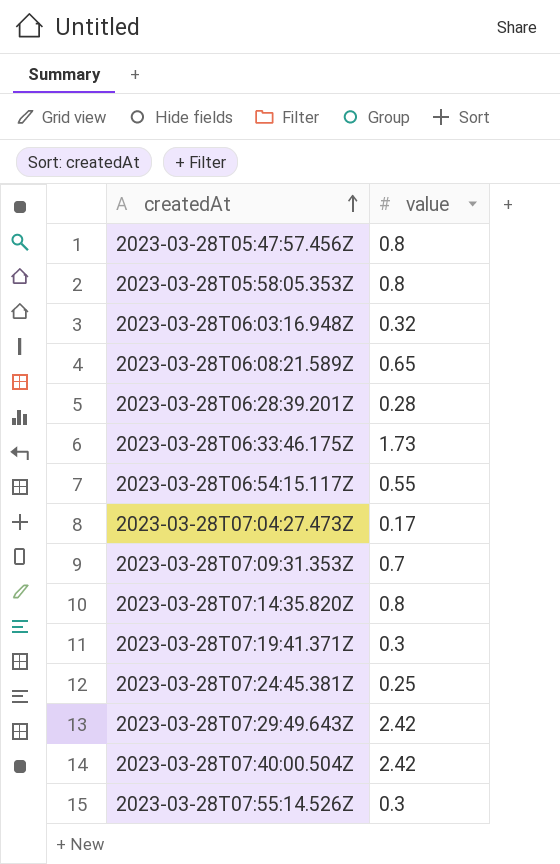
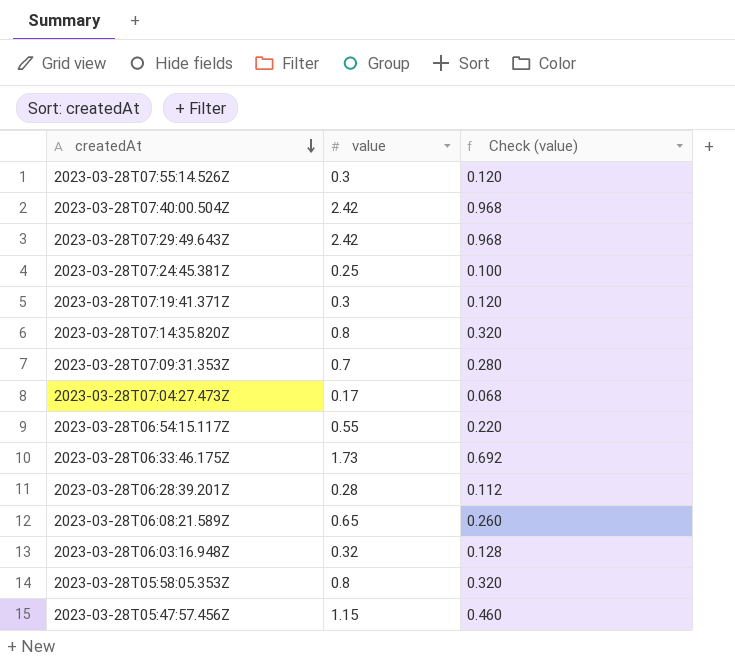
row order: createdAt ascending -> createdAt descending
column Check (value) | formula: none -> [value] * 0.4
2023-03-28T05:47:57.456Z | value: 0.8 -> 1.15

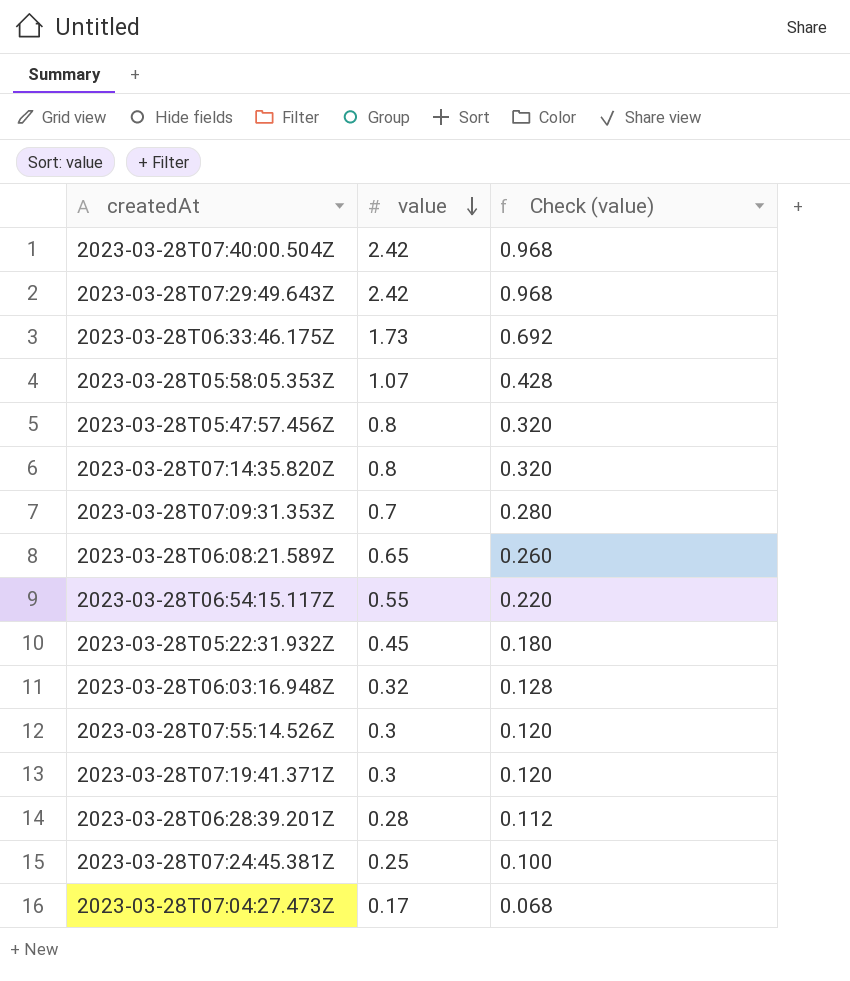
row order: createdAt descending -> value descending
2023-03-28T05:58:05.353Z | value: 0.8 -> 1.07
2023-03-28T05:58:05.353Z | Check (value): 0.320 -> 0.428
2023-03-28T05:47:57.456Z | value: 1.15 -> 0.8
2023-03-28T05:47:57.456Z | Check (value): 0.460 -> 0.320
row 2023-03-28T05:22:31.932Z: none -> 0.45 | 0.180

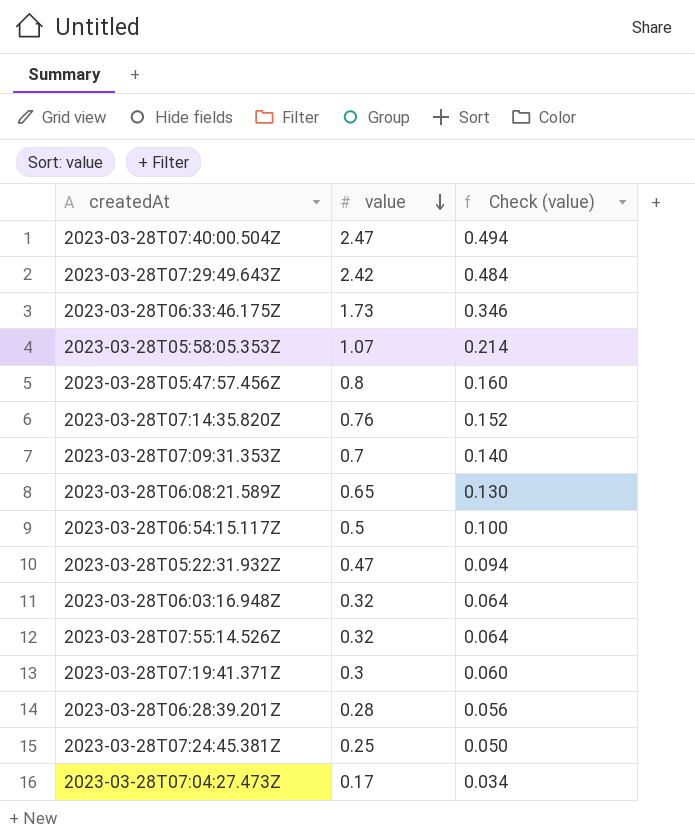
column Check (value) | formula: [value] * 0.4 -> [value] * 0.2
2023-03-28T07:40:00.504Z | value: 2.42 -> 2.47
2023-03-28T07:14:35.820Z | value: 0.8 -> 0.76
2023-03-28T06:54:15.117Z | value: 0.55 -> 0.5
2023-03-28T05:22:31.932Z | value: 0.45 -> 0.47
2023-03-28T07:55:14.526Z | value: 0.3 -> 0.32

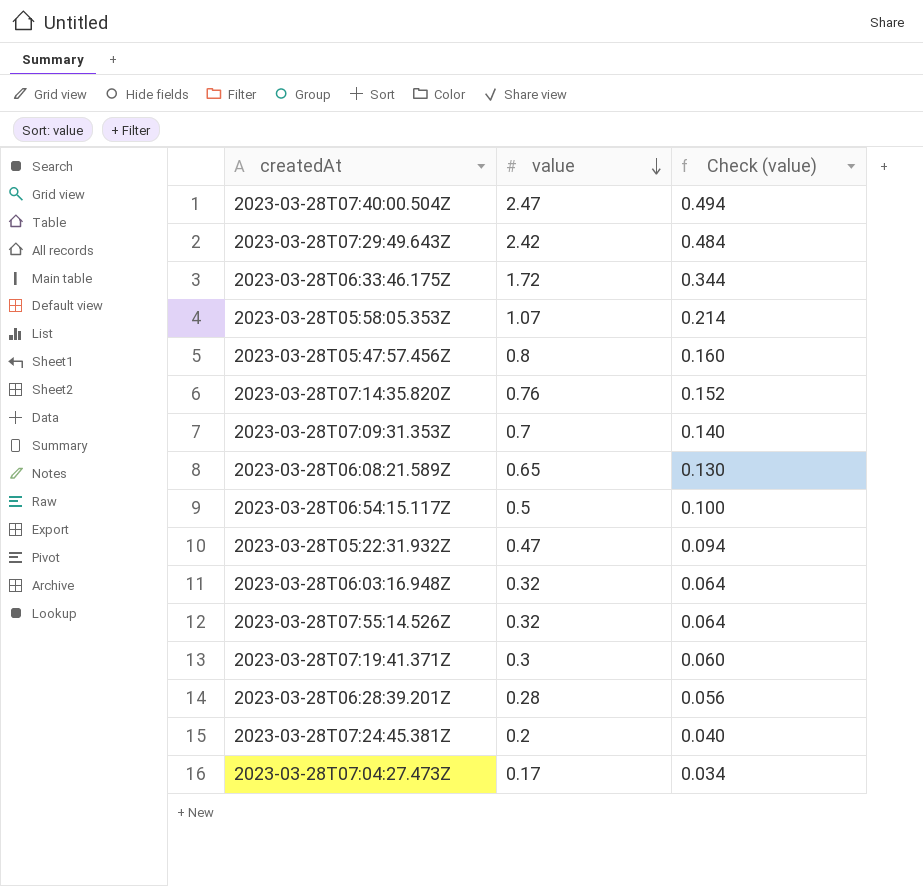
2023-03-28T06:33:46.175Z | value: 1.73 -> 1.72
2023-03-28T06:33:46.175Z | Check (value): 0.346 -> 0.344
2023-03-28T07:24:45.381Z | value: 0.25 -> 0.2
2023-03-28T07:24:45.381Z | Check (value): 0.050 -> 0.040

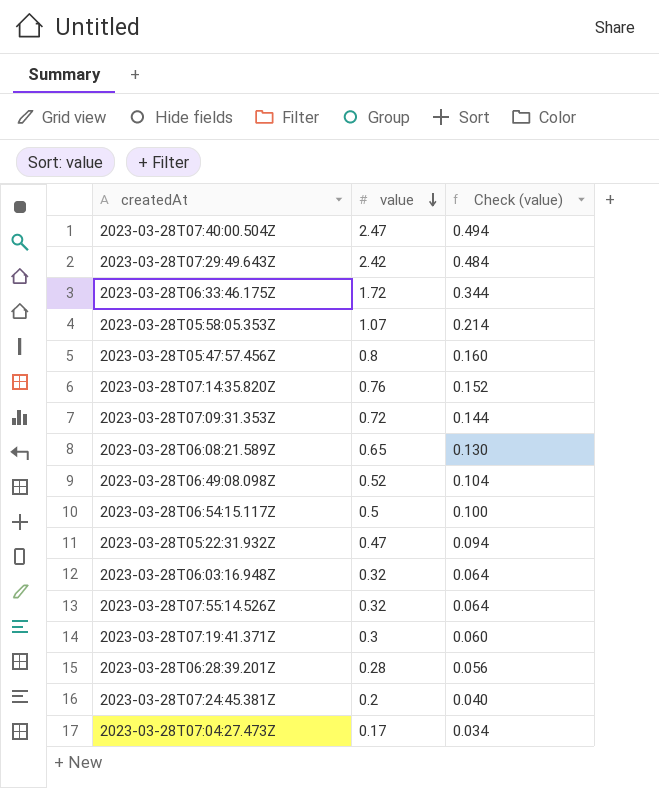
2023-03-28T07:09:31.353Z | value: 0.7 -> 0.72
2023-03-28T07:09:31.353Z | Check (value): 0.140 -> 0.144
row 2023-03-28T06:49:08.098Z: none -> 0.52 | 0.104

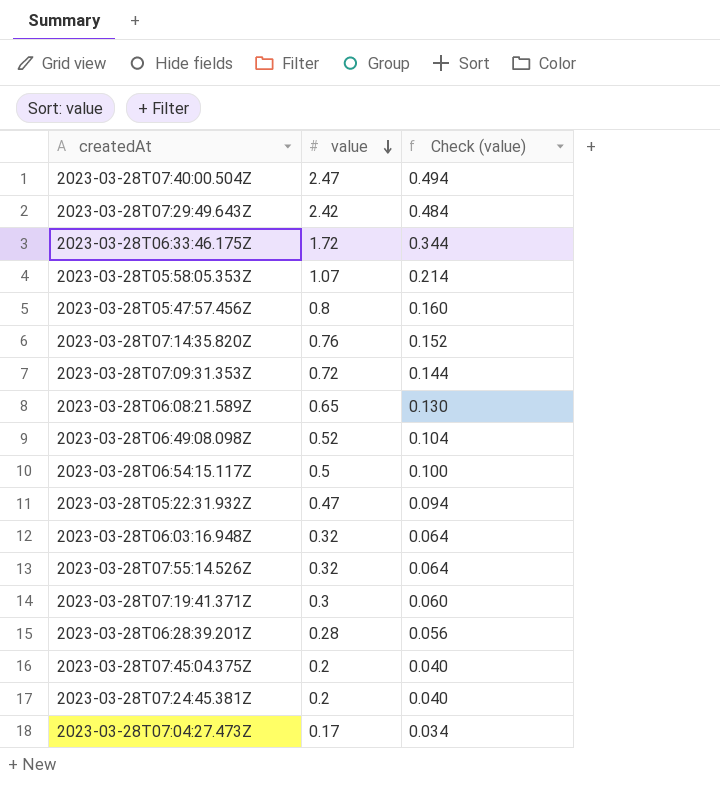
row 2023-03-28T07:45:04.375Z: none -> 0.2 | 0.040

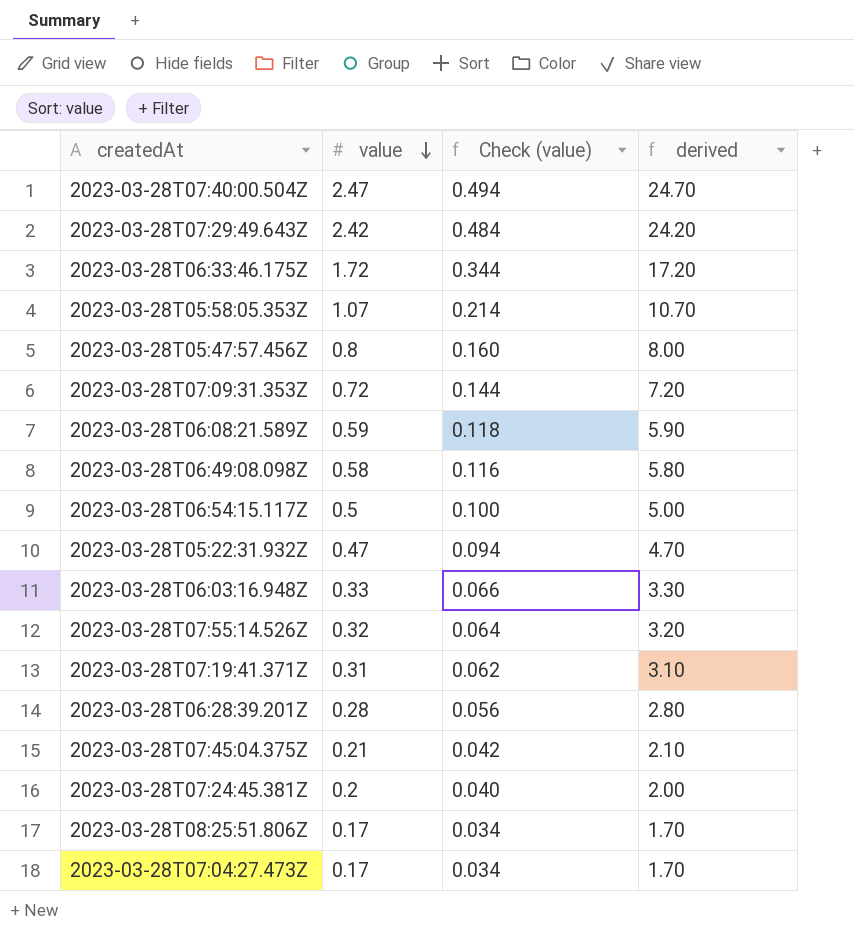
column derived | formula: none -> [value] * 10
row 2023-03-28T07:14:35.820Z: 0.76 | 0.152 -> none
2023-03-28T06:08:21.589Z | value: 0.65 -> 0.59
2023-03-28T06:08:21.589Z | Check (value): 0.130 -> 0.118
2023-03-28T06:49:08.098Z | value: 0.52 -> 0.58
2023-03-28T06:49:08.098Z | Check (value): 0.104 -> 0.116
2023-03-28T06:03:16.948Z | value: 0.32 -> 0.33
2023-03-28T06:03:16.948Z | Check (value): 0.064 -> 0.066
2023-03-28T07:19:41.371Z | value: 0.3 -> 0.31
2023-03-28T07:19:41.371Z | Check (value): 0.060 -> 0.062
2023-03-28T07:45:04.375Z | value: 0.2 -> 0.21
2023-03-28T07:45:04.375Z | Check (value): 0.040 -> 0.042
row 2023-03-28T08:25:51.806Z: none -> 0.17 | 0.034 | 1.70

